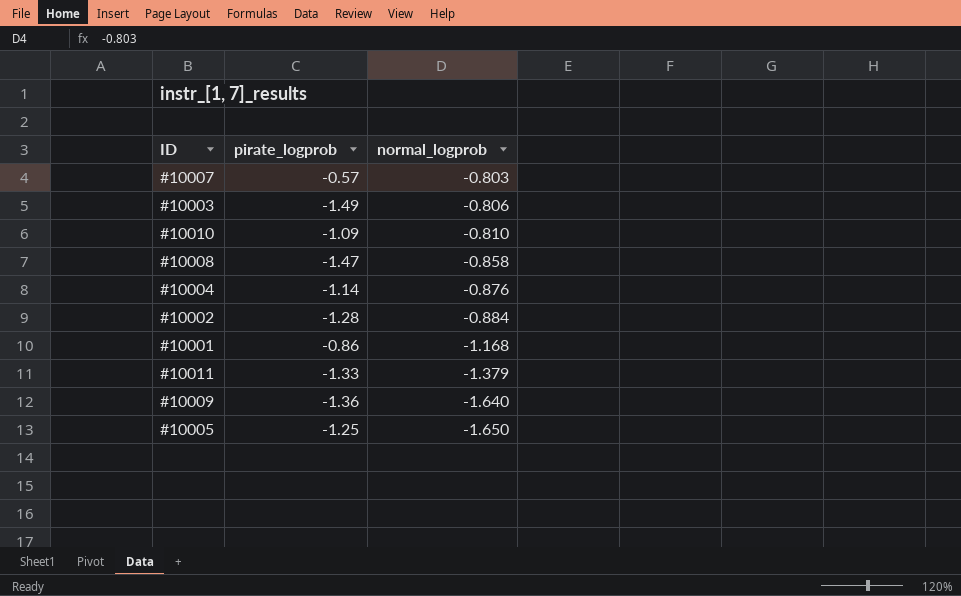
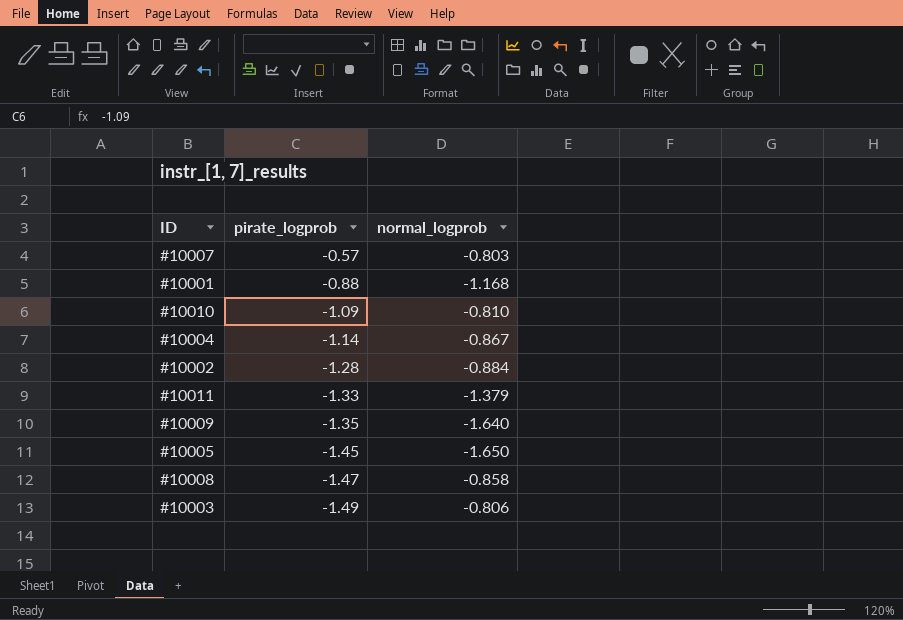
row order: normal_logprob descending -> pirate_logprob descending
#10001 | pirate_logprob: -0.86 -> -0.88
#10004 | normal_logprob: -0.876 -> -0.867
#10009 | pirate_logprob: -1.36 -> -1.35
#10005 | pirate_logprob: -1.25 -> -1.45

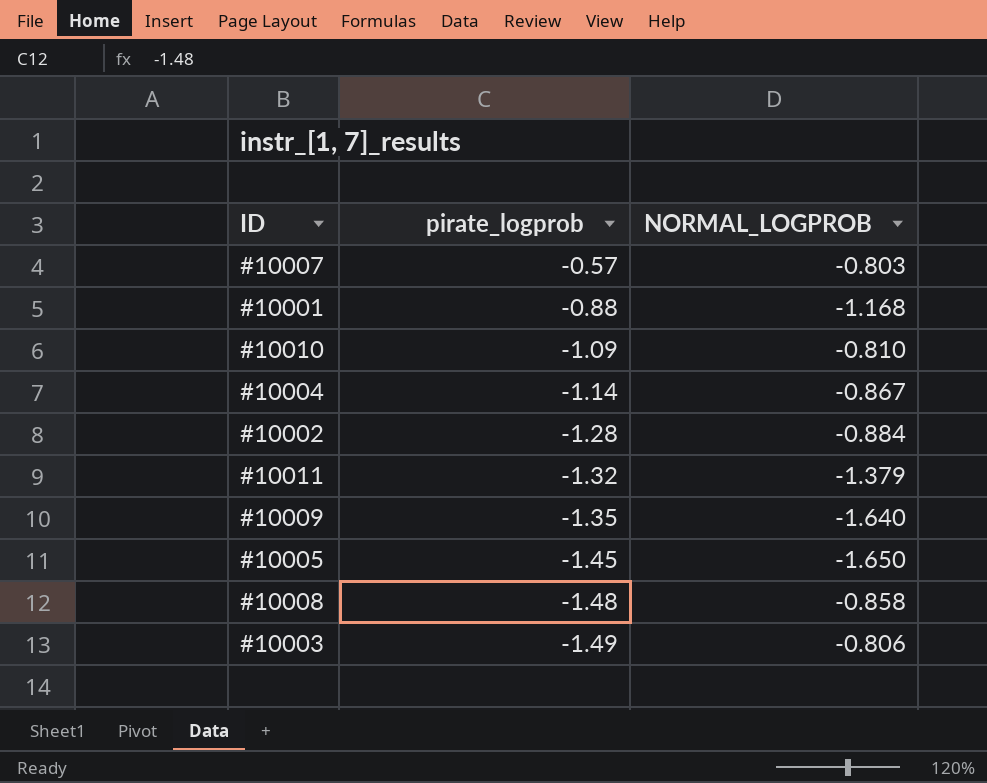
column name: normal_logprob -> NORMAL_LOGPROB
#10011 | pirate_logprob: -1.33 -> -1.32
#10008 | pirate_logprob: -1.47 -> -1.48

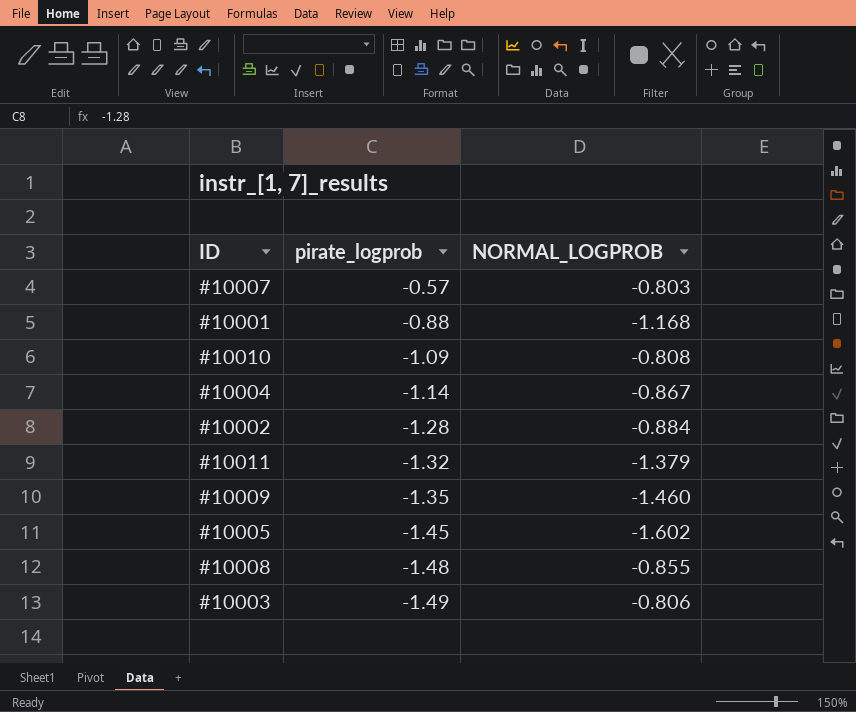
#10010 | NORMAL_LOGPROB: -0.810 -> -0.808
#10009 | NORMAL_LOGPROB: -1.640 -> -1.460
#10005 | NORMAL_LOGPROB: -1.650 -> -1.602
#10008 | NORMAL_LOGPROB: -0.858 -> -0.855

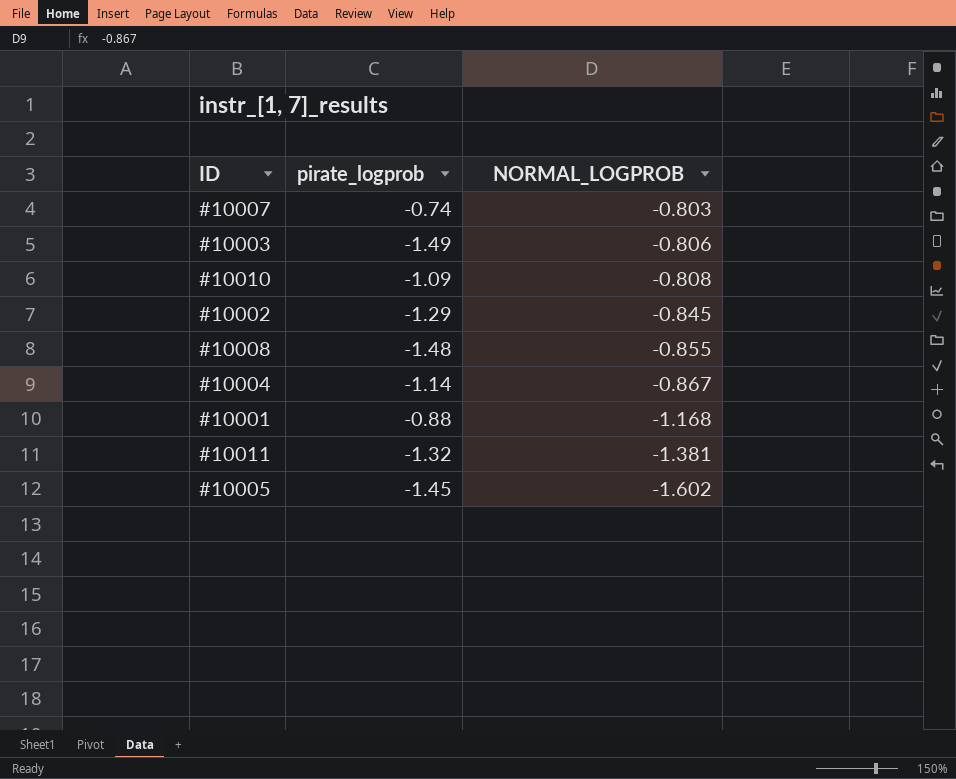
row order: pirate_logprob descending -> NORMAL_LOGPROB descending
row #10009: -1.35 | -1.460 -> none
#10007 | pirate_logprob: -0.57 -> -0.74
#10002 | pirate_logprob: -1.28 -> -1.29
#10002 | NORMAL_LOGPROB: -0.884 -> -0.845
#10011 | NORMAL_LOGPROB: -1.379 -> -1.381

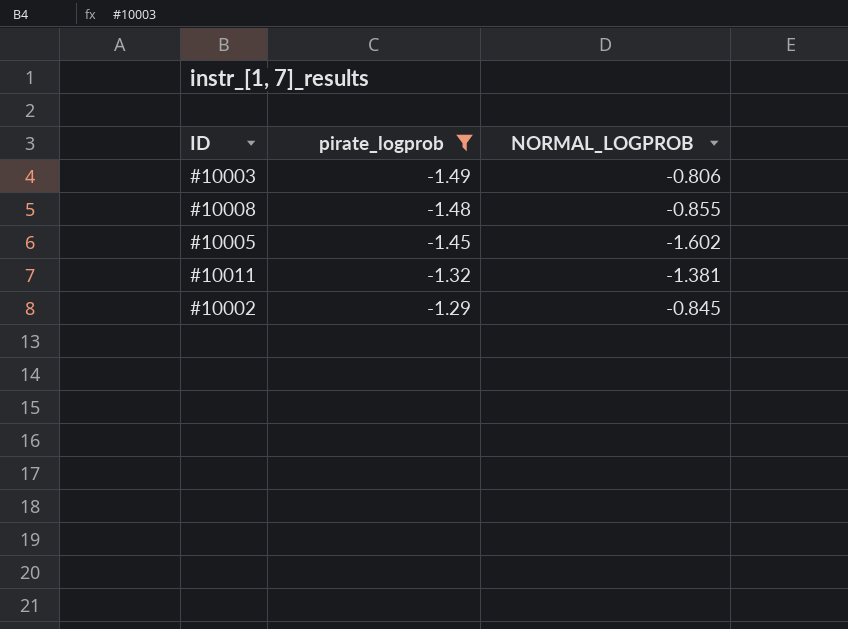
filter: none -> pirate_logprob <= -1.29
row order: NORMAL_LOGPROB descending -> pirate_logprob ascending

